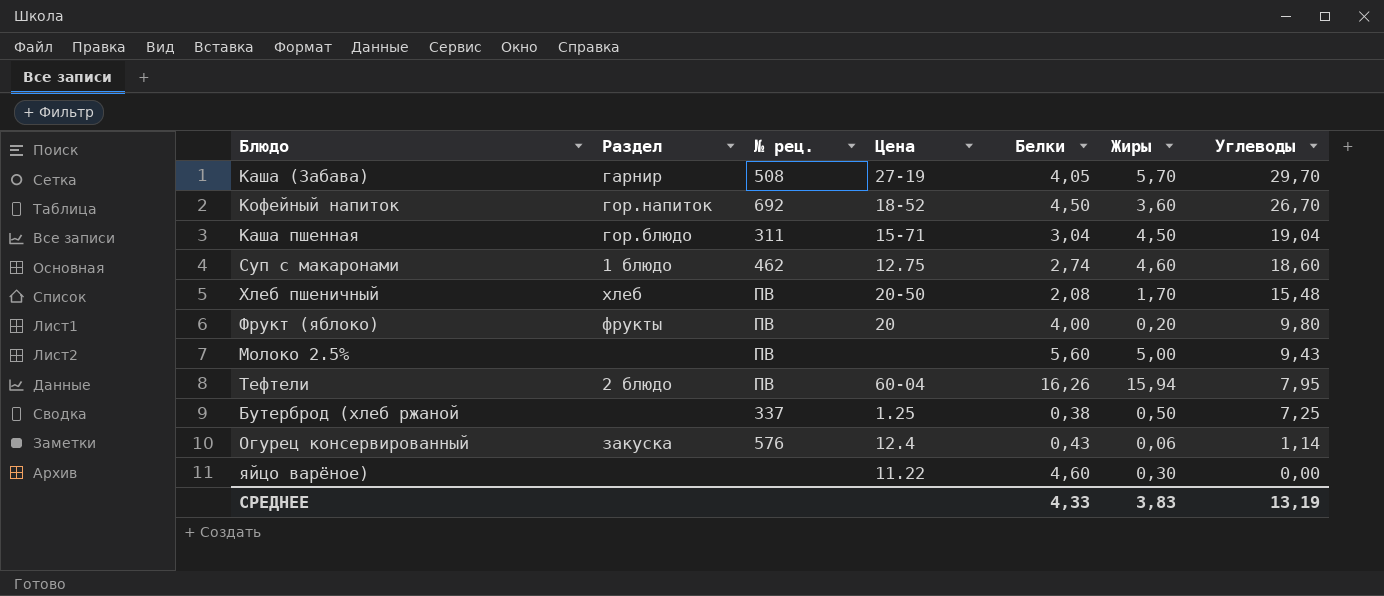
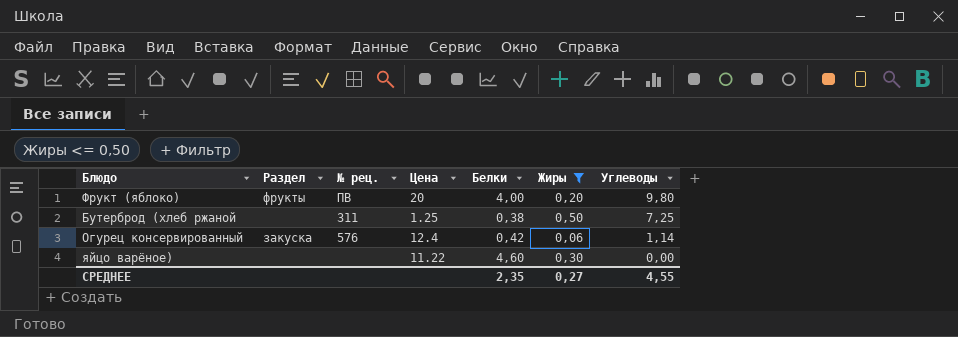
filter: none -> Жиры <= 0,50
Бутерброд (хлеб ржаной | № рец.: 337 -> 311
Огурец консервированный | Белки: 0,43 -> 0,42
СРЕДНЕЕ | Белки: 4,33 -> 2,35
СРЕДНЕЕ | Жиры: 3,83 -> 0,27
СРЕДНЕЕ | Углеводы: 13,19 -> 4,55

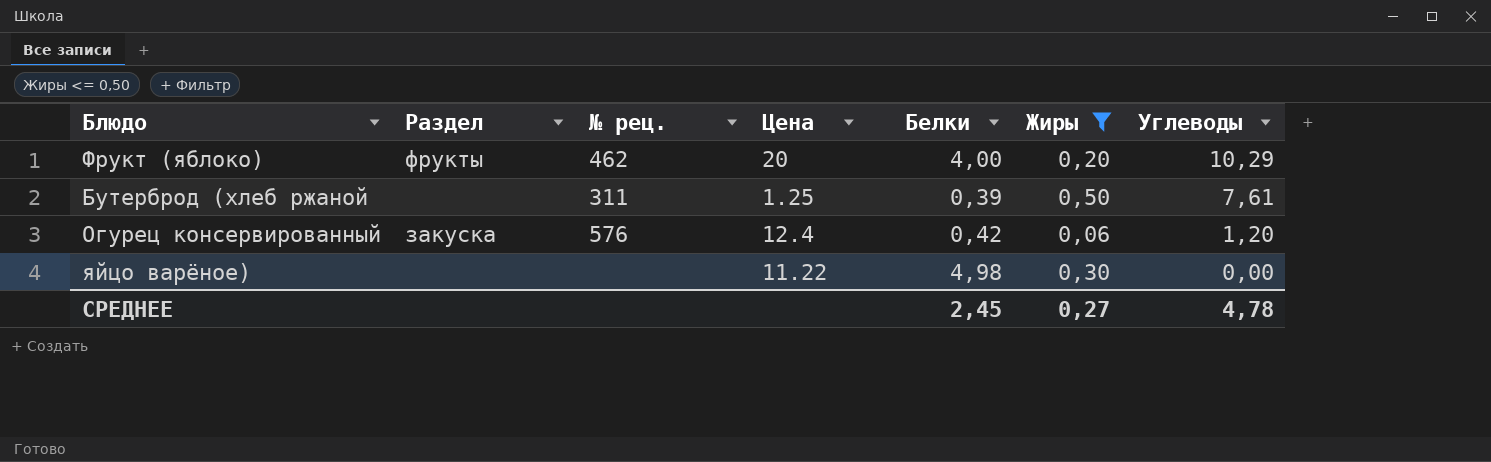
Фрукт (яблоко) | № рец.: ПВ -> 462
Фрукт (яблоко) | Углеводы: 9,80 -> 10,29
Бутерброд (хлеб ржаной | Белки: 0,38 -> 0,39
Бутерброд (хлеб ржаной | Углеводы: 7,25 -> 7,61
Огурец консервированный | Углеводы: 1,14 -> 1,20
яйцо варёное) | Белки: 4,60 -> 4,98
СРЕДНЕЕ | Белки: 2,35 -> 2,45
СРЕДНЕЕ | Углеводы: 4,55 -> 4,78

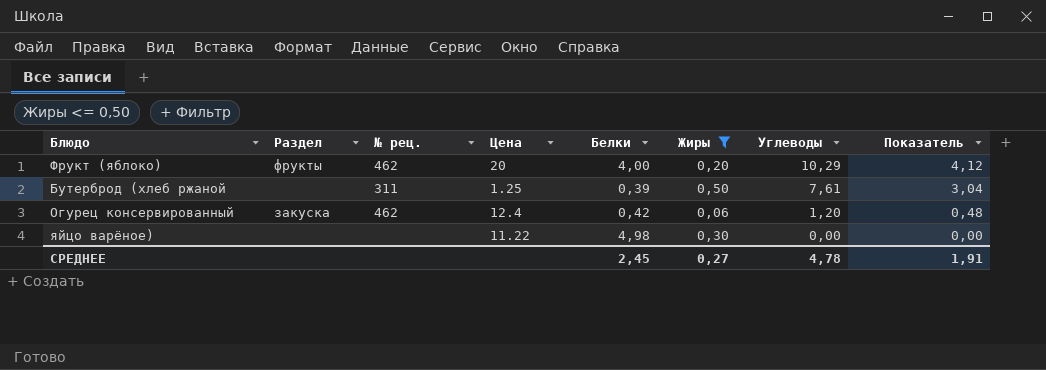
column Показатель | formula: none -> [Углеводы] * 0,4
Огурец консервированный | № рец.: 576 -> 462

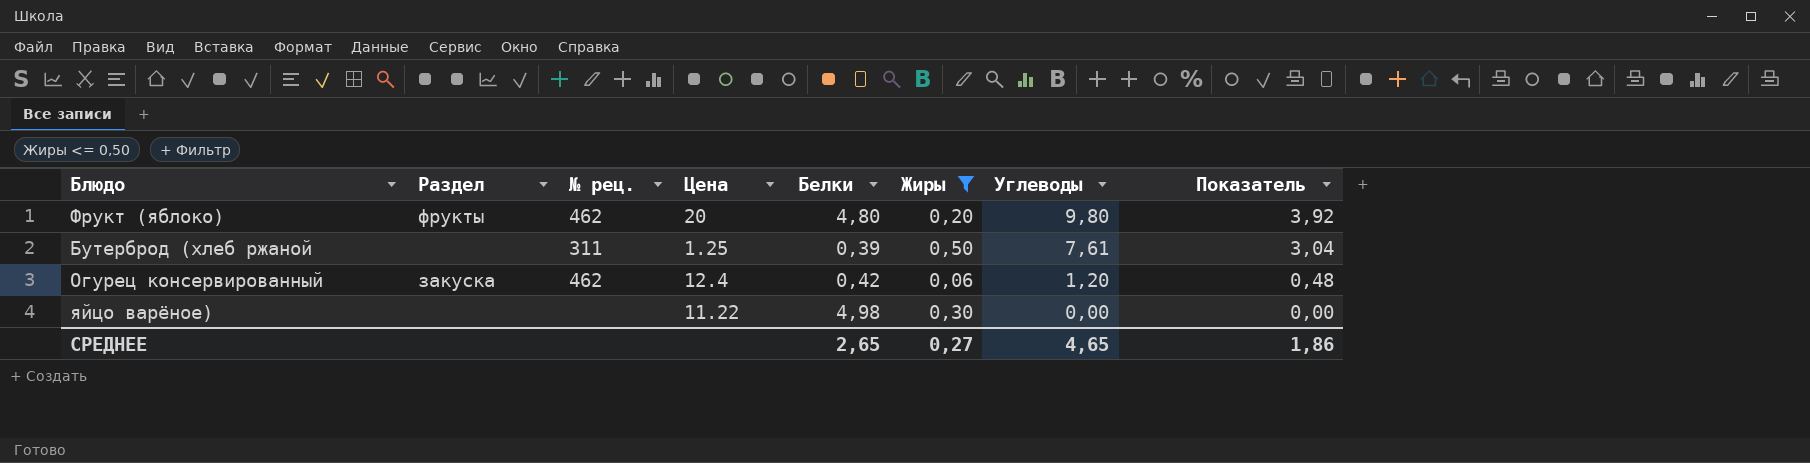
Фрукт (яблоко) | Белки: 4,00 -> 4,80
Фрукт (яблоко) | Углеводы: 10,29 -> 9,80
Фрукт (яблоко) | Показатель: 4,12 -> 3,92
СРЕДНЕЕ | Белки: 2,45 -> 2,65
СРЕДНЕЕ | Углеводы: 4,78 -> 4,65
СРЕДНЕЕ | Показатель: 1,91 -> 1,86

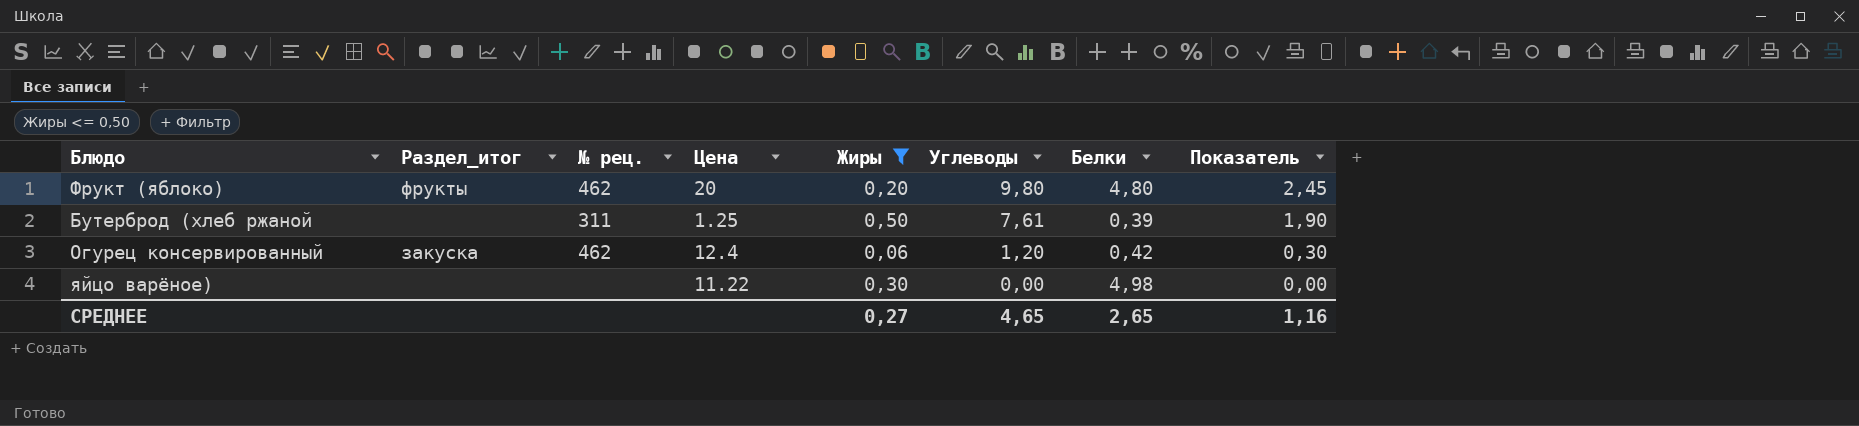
column name: Раздел -> Раздел_итог
column Белки | position: 5 -> 7
column Показатель | formula: [Углеводы] * 0,4 -> [Углеводы] * 0,25
СРЕДНЕЕ | Показатель: 1,86 -> 1,16

